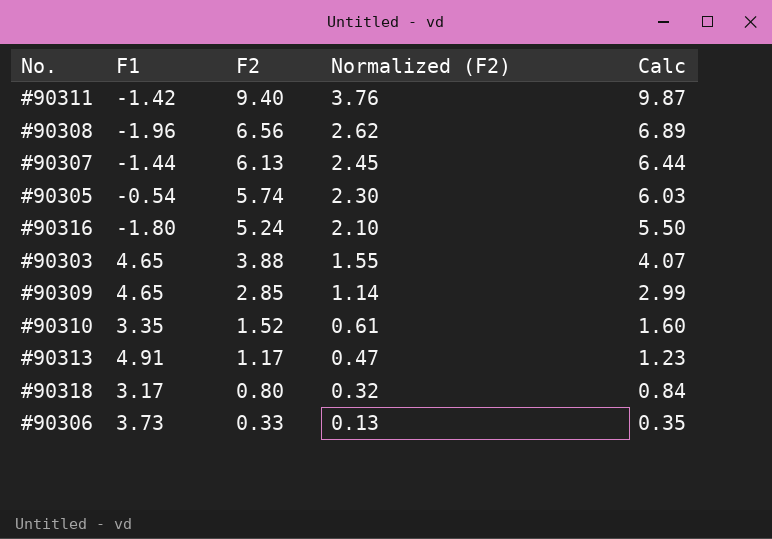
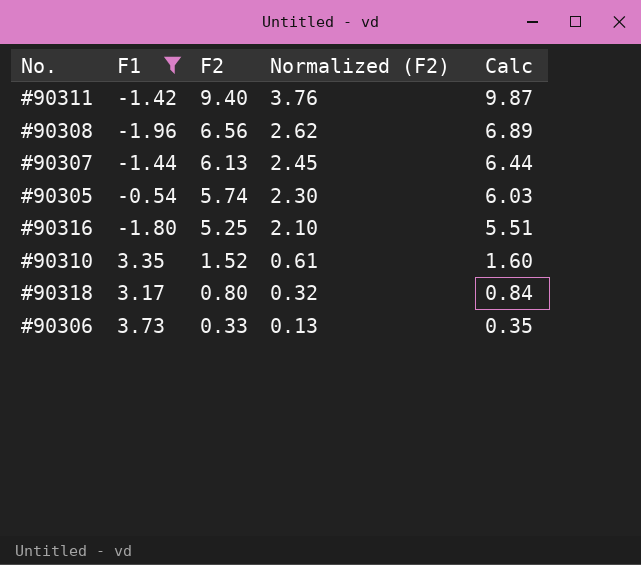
filter: none -> F1 <= 3.73
#90316 | F2: 5.24 -> 5.25
#90316 | Calc: 5.50 -> 5.51

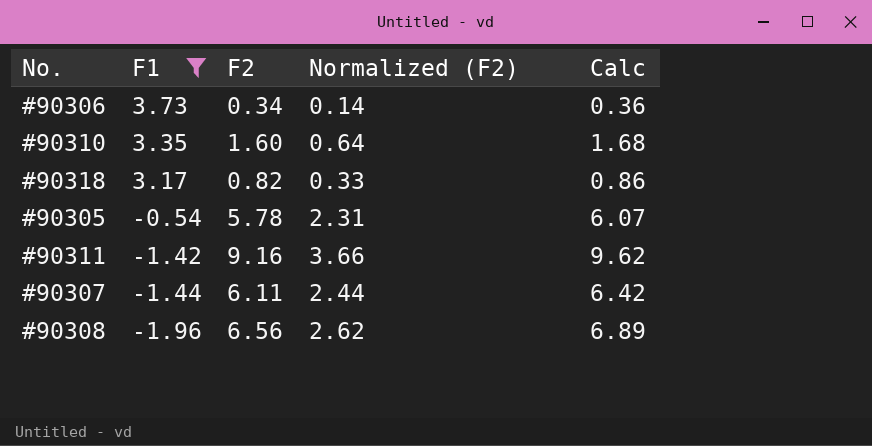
row order: F2 descending -> F1 descending
row #90316: -1.80 | 5.25 | 2.10 | 5.51 -> none
#90306 | F2: 0.33 -> 0.34
#90306 | Normalized (F2): 0.13 -> 0.14
#90306 | Calc: 0.35 -> 0.36
#90310 | F2: 1.52 -> 1.60
#90310 | Normalized (F2): 0.61 -> 0.64
#90310 | Calc: 1.60 -> 1.68
#90318 | F2: 0.80 -> 0.82
#90318 | Normalized (F2): 0.32 -> 0.33
#90318 | Calc: 0.84 -> 0.86
#90305 | F2: 5.74 -> 5.78
#90305 | Normalized (F2): 2.30 -> 2.31
#90305 | Calc: 6.03 -> 6.07
#90311 | F2: 9.40 -> 9.16
#90311 | Normalized (F2): 3.76 -> 3.66
#90311 | Calc: 9.87 -> 9.62
#90307 | F2: 6.13 -> 6.11
#90307 | Normalized (F2): 2.45 -> 2.44
#90307 | Calc: 6.44 -> 6.42

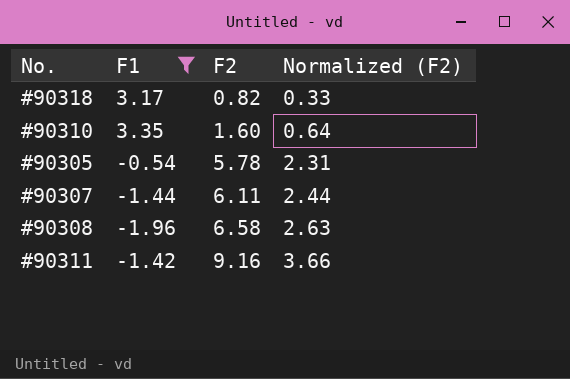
row order: F1 descending -> F2 ascending
column Calc | formula: [F2] * 1.05 -> none
row #90306: 3.73 | 0.34 | 0.14 | 0.36 -> none
#90308 | F2: 6.56 -> 6.58
#90308 | Normalized (F2): 2.62 -> 2.63

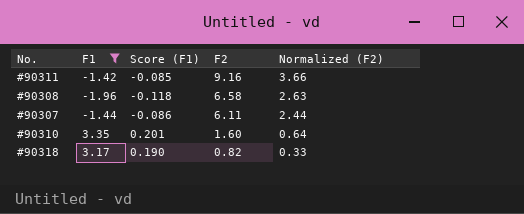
row order: F2 ascending -> F2 descending
column Score (F1) | formula: none -> [F1] * 0.06
row #90305: -0.54 | 5.78 | 2.31 -> none

